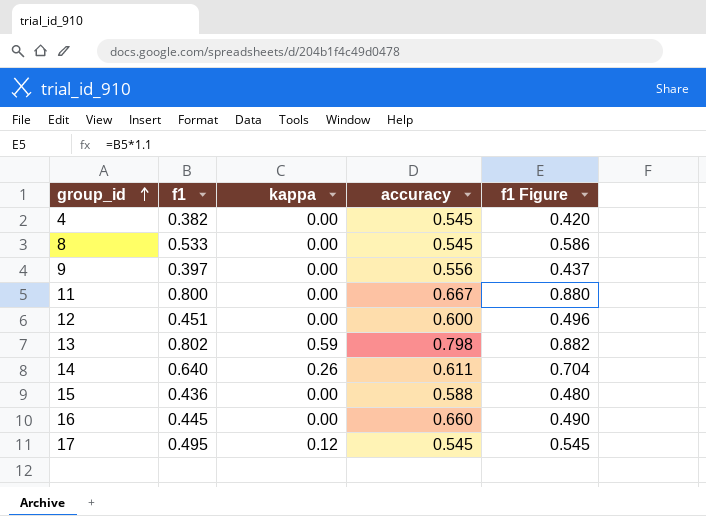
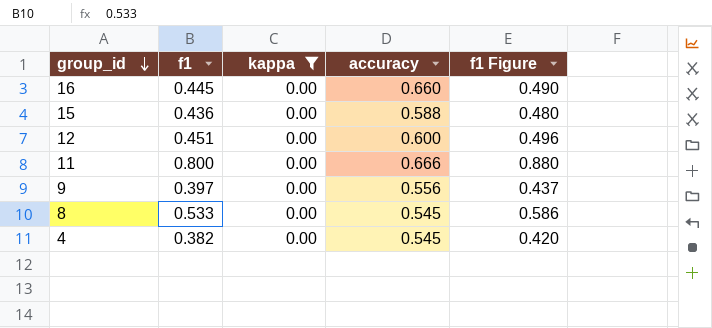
filter: none -> kappa = 0.00
row order: group_id ascending -> group_id descending
11 | accuracy: 0.667 -> 0.666

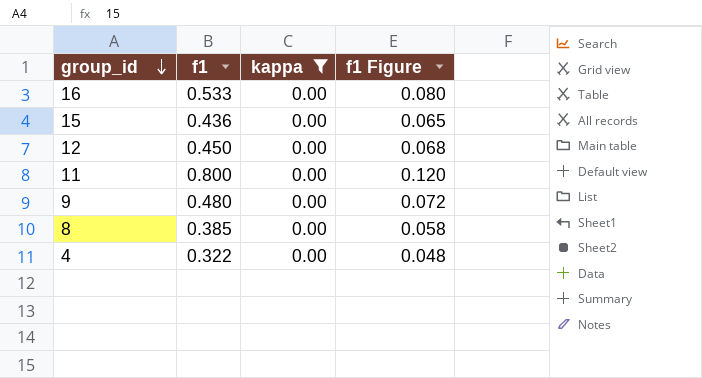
column accuracy | position: 4 -> none
column f1 Figure | formula: [f1] * 1.1 -> [f1] * 0.15
16 | f1: 0.445 -> 0.533
12 | f1: 0.451 -> 0.450
9 | f1: 0.397 -> 0.480
8 | f1: 0.533 -> 0.385
4 | f1: 0.382 -> 0.322

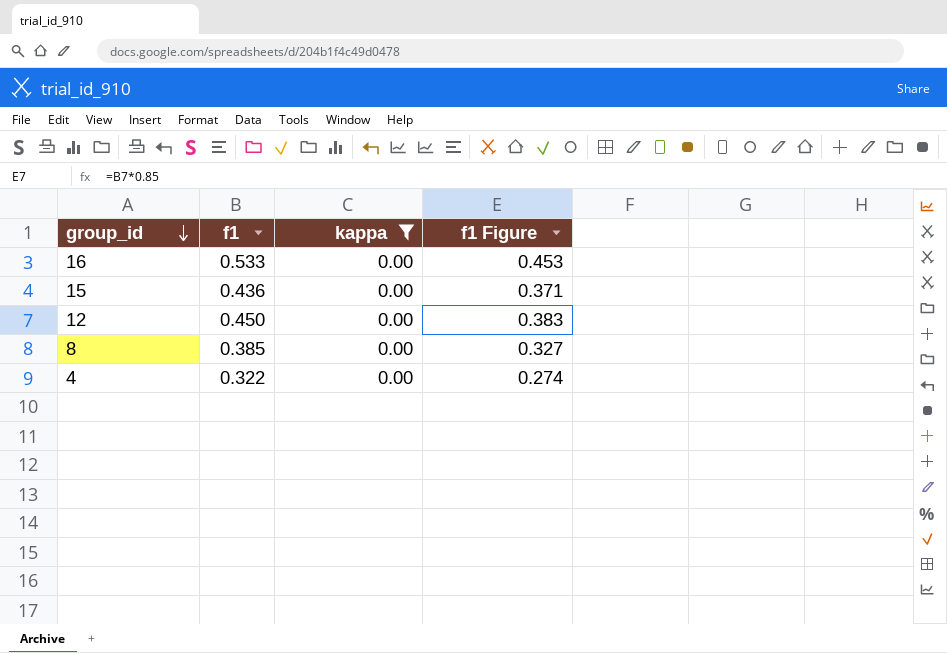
column f1 Figure | formula: [f1] * 0.15 -> [f1] * 0.85
row 11: 0.800 | 0.00 | 0.120 -> none
row 9: 0.480 | 0.00 | 0.072 -> none

